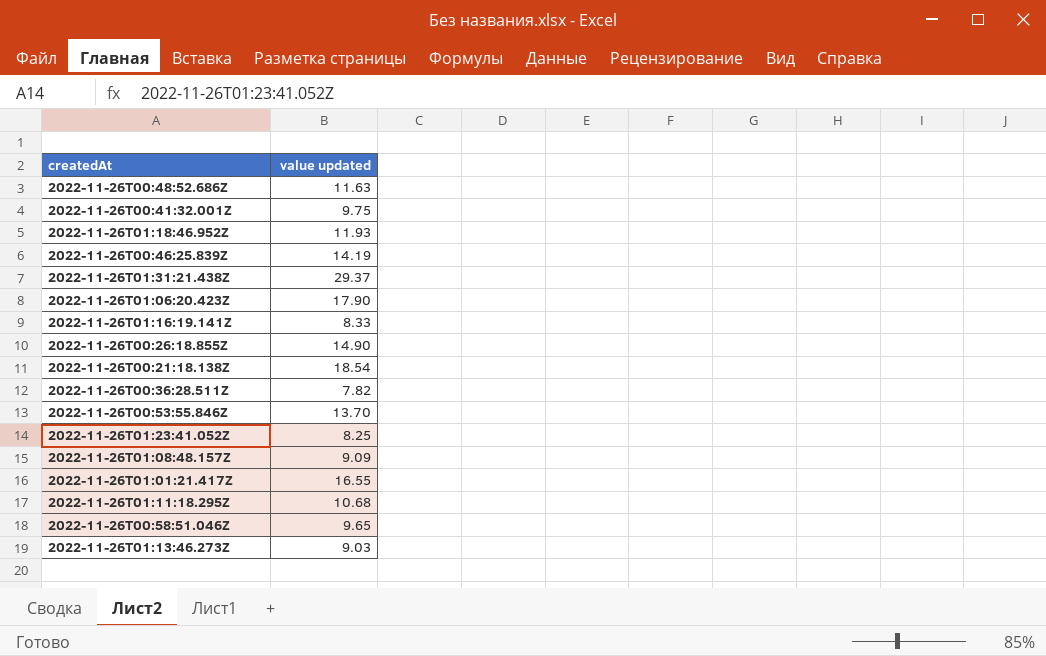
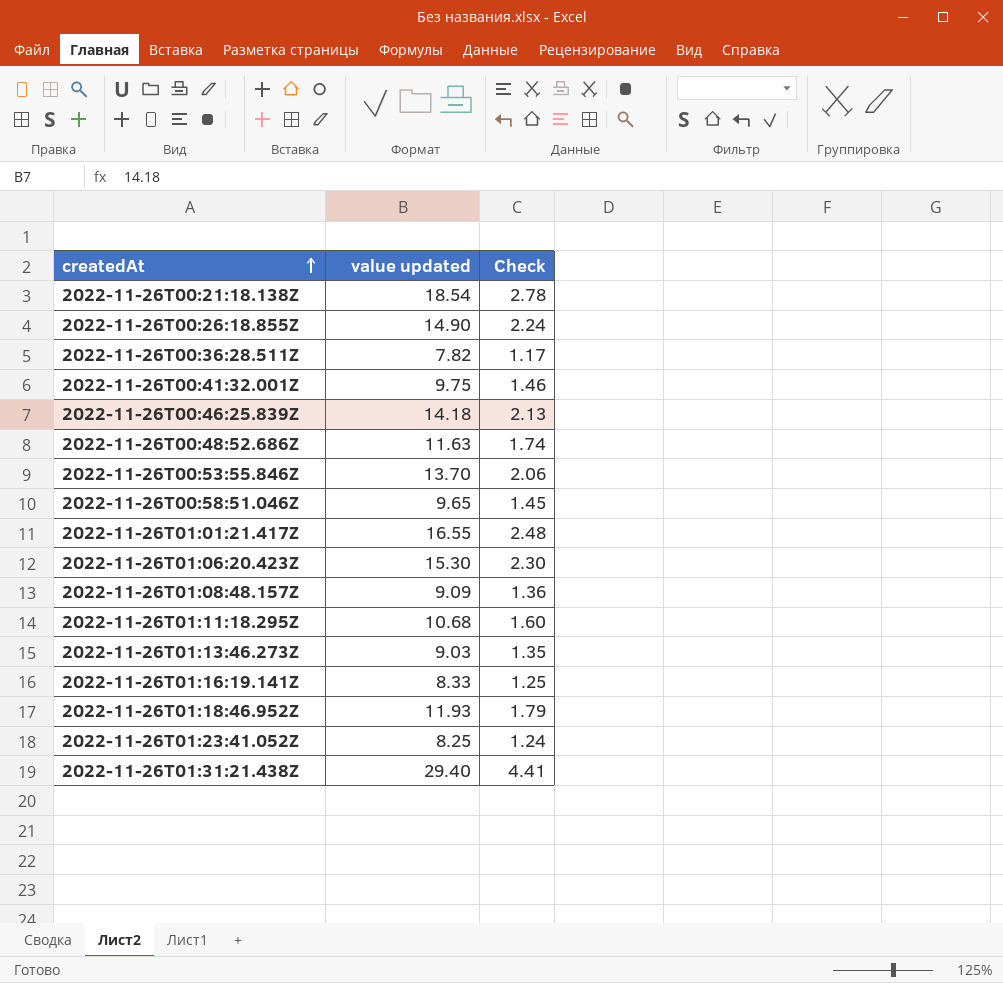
row order: none -> createdAt ascending
column Check | formula: none -> [value updated] * 0.15
2022-11-26T00:46:25.839Z | value updated: 14.19 -> 14.18
2022-11-26T01:06:20.423Z | value updated: 17.90 -> 15.30
2022-11-26T01:31:21.438Z | value updated: 29.37 -> 29.40

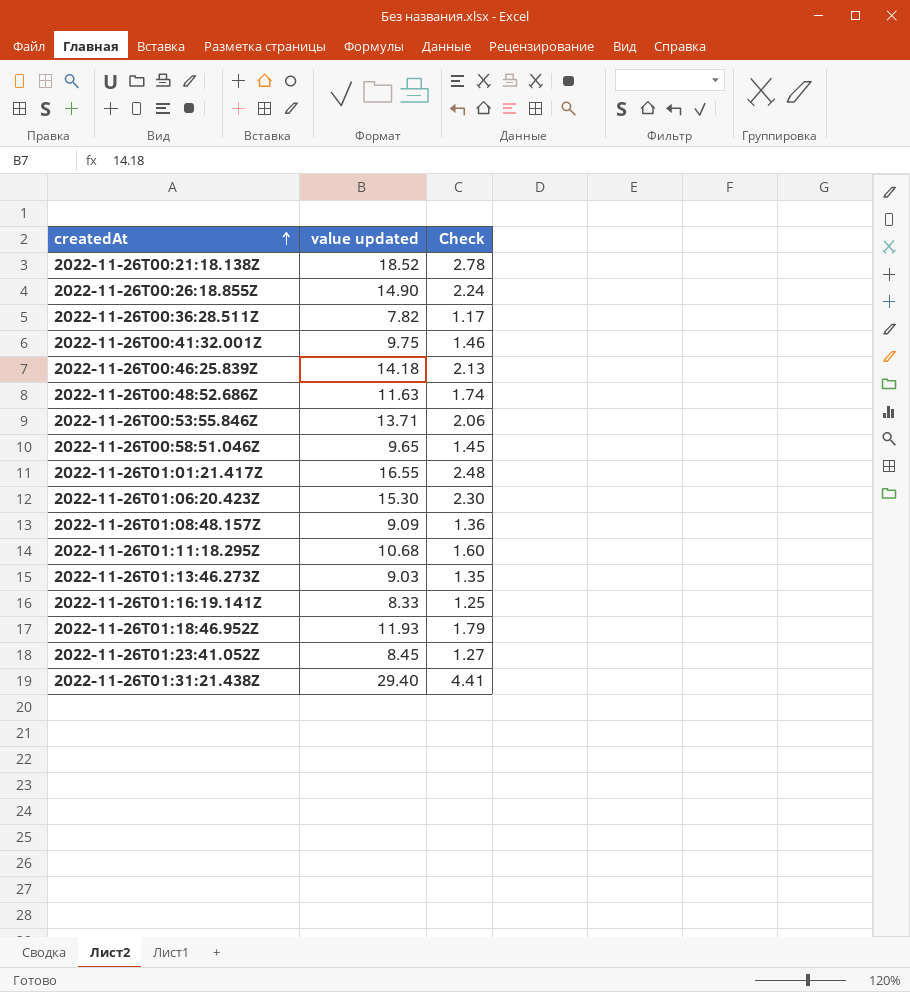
2022-11-26T00:21:18.138Z | value updated: 18.54 -> 18.52
2022-11-26T00:53:55.846Z | value updated: 13.70 -> 13.71
2022-11-26T01:23:41.052Z | value updated: 8.25 -> 8.45
2022-11-26T01:23:41.052Z | Check: 1.24 -> 1.27

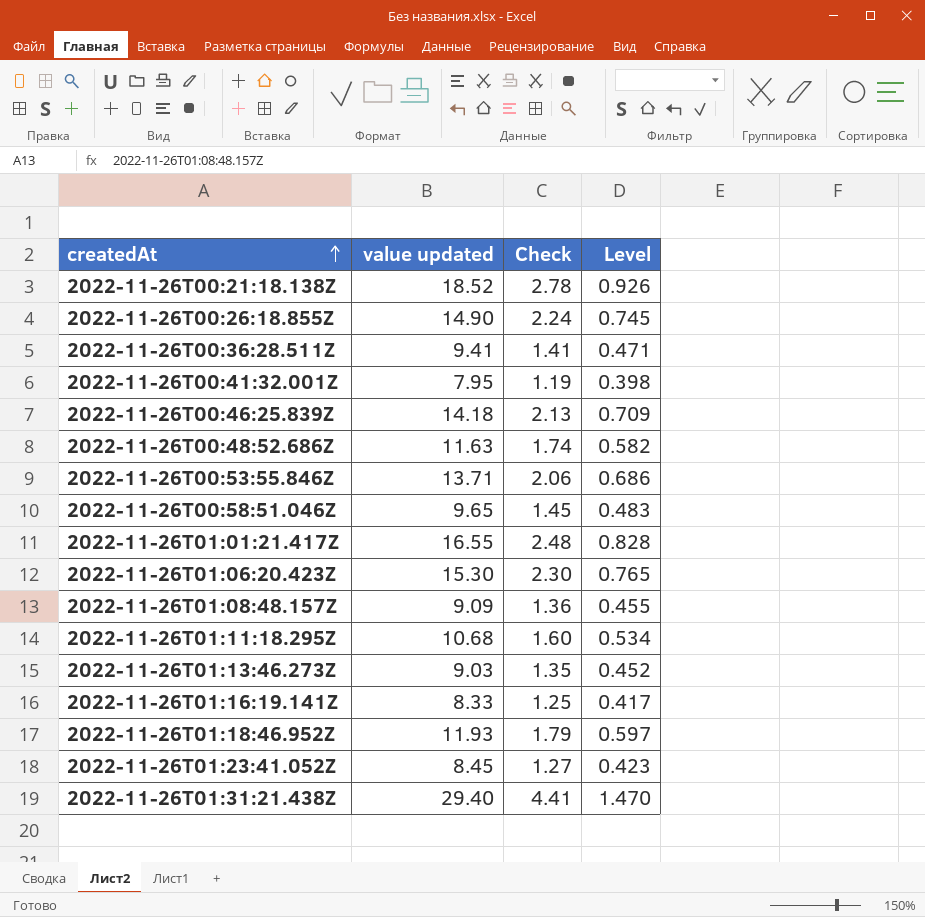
column Level | formula: none -> [value updated] * 0.05
2022-11-26T00:36:28.511Z | value updated: 7.82 -> 9.41
2022-11-26T00:36:28.511Z | Check: 1.17 -> 1.41
2022-11-26T00:41:32.001Z | value updated: 9.75 -> 7.95
2022-11-26T00:41:32.001Z | Check: 1.46 -> 1.19

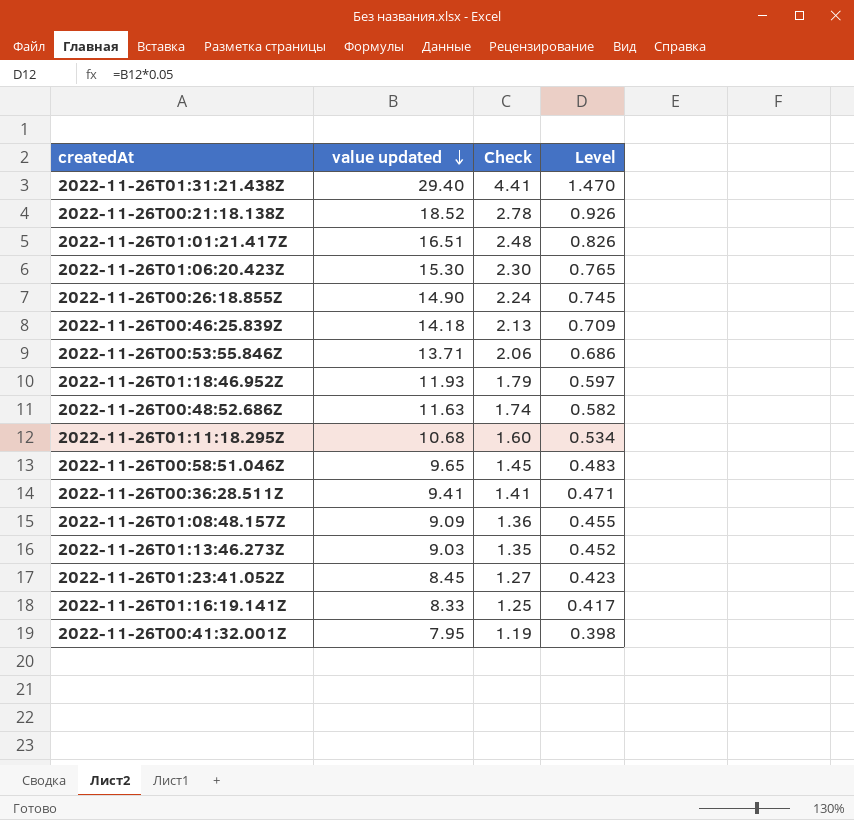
row order: createdAt ascending -> value updated descending
2022-11-26T01:01:21.417Z | value updated: 16.55 -> 16.51
2022-11-26T01:01:21.417Z | Level: 0.828 -> 0.826

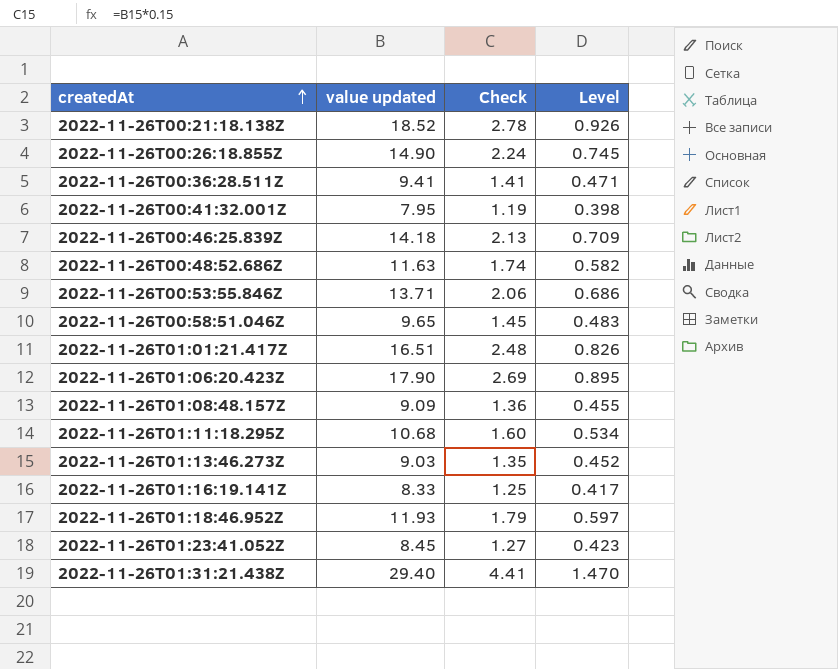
row order: value updated descending -> createdAt ascending
2022-11-26T01:06:20.423Z | value updated: 15.30 -> 17.90
2022-11-26T01:06:20.423Z | Check: 2.30 -> 2.69
2022-11-26T01:06:20.423Z | Level: 0.765 -> 0.895

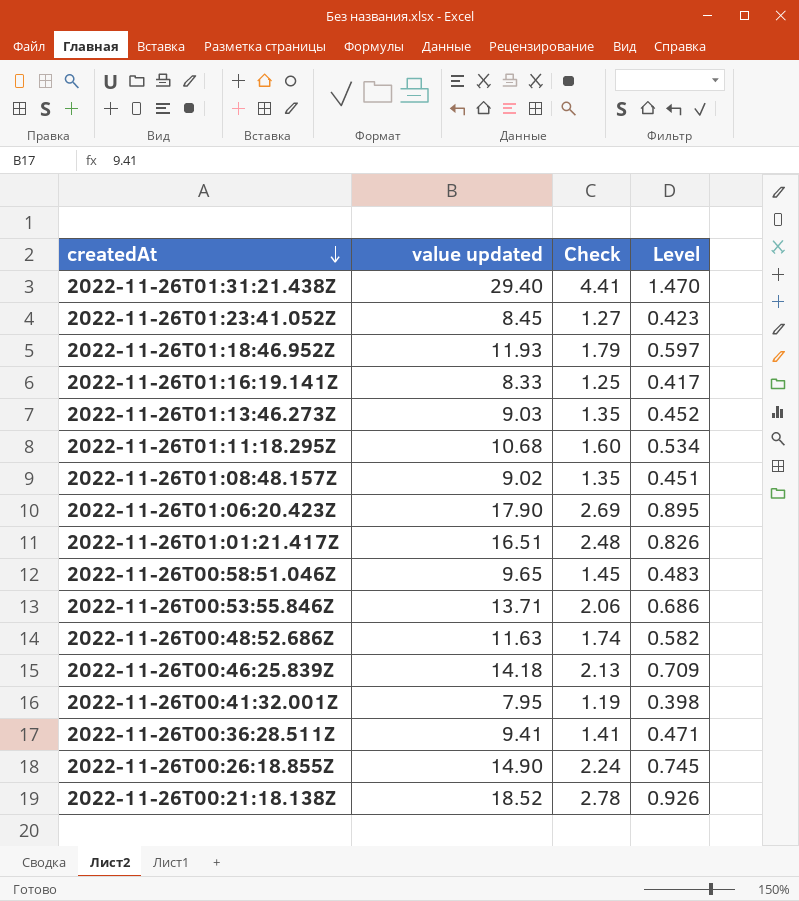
row order: createdAt ascending -> createdAt descending
2022-11-26T01:08:48.157Z | value updated: 9.09 -> 9.02
2022-11-26T01:08:48.157Z | Check: 1.36 -> 1.35
2022-11-26T01:08:48.157Z | Level: 0.455 -> 0.451

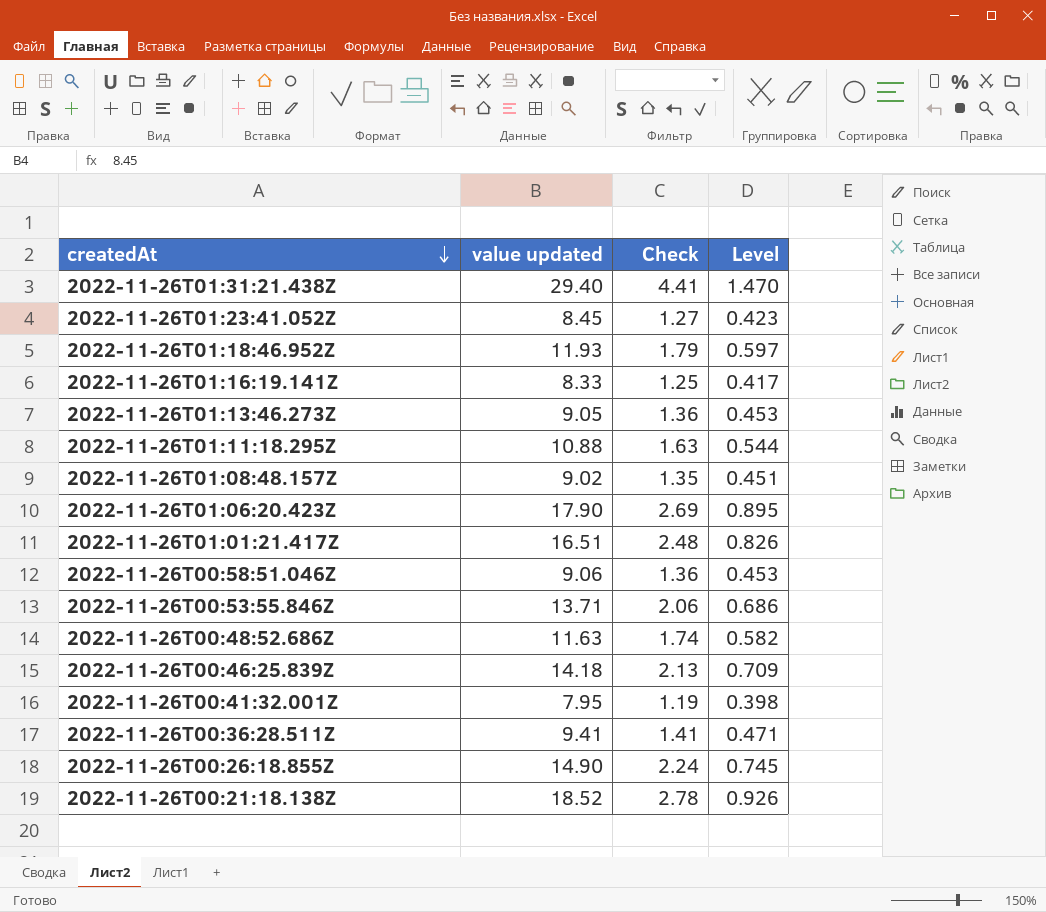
2022-11-26T01:13:46.273Z | value updated: 9.03 -> 9.05
2022-11-26T01:13:46.273Z | Check: 1.35 -> 1.36
2022-11-26T01:13:46.273Z | Level: 0.452 -> 0.453
2022-11-26T01:11:18.295Z | value updated: 10.68 -> 10.88
2022-11-26T01:11:18.295Z | Check: 1.60 -> 1.63
2022-11-26T01:11:18.295Z | Level: 0.534 -> 0.544
2022-11-26T00:58:51.046Z | value updated: 9.65 -> 9.06
2022-11-26T00:58:51.046Z | Check: 1.45 -> 1.36
2022-11-26T00:58:51.046Z | Level: 0.483 -> 0.453

